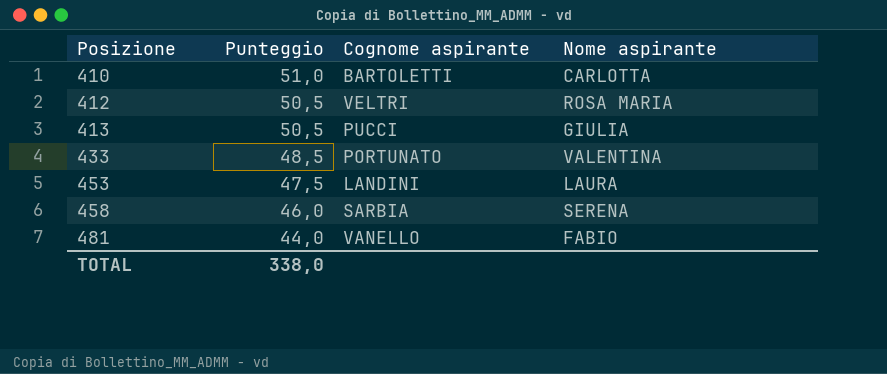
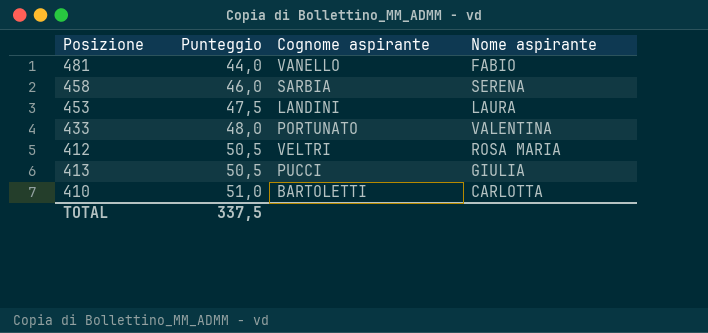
row order: Posizione ascending -> Punteggio ascending
433 | Punteggio: 48,5 -> 48,0
TOTAL | Punteggio: 338,0 -> 337,5

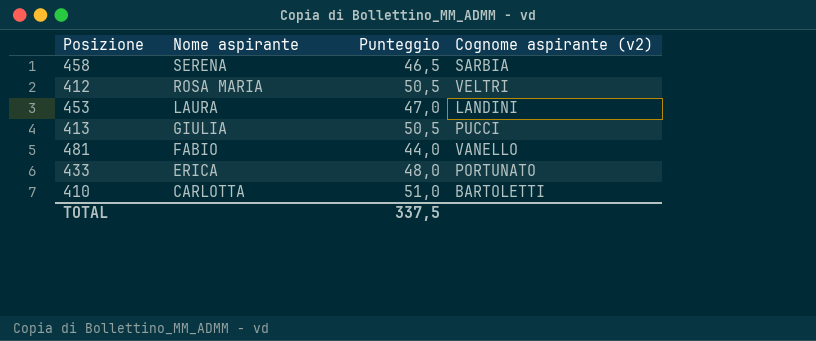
row order: Punteggio ascending -> Nome aspirante descending
column Nome aspirante | position: 4 -> 2
column name: Cognome aspirante -> Cognome aspirante (v2)
458 | Punteggio: 46,0 -> 46,5
453 | Punteggio: 47,5 -> 47,0
433 | Nome aspirante: VALENTINA -> ERICA

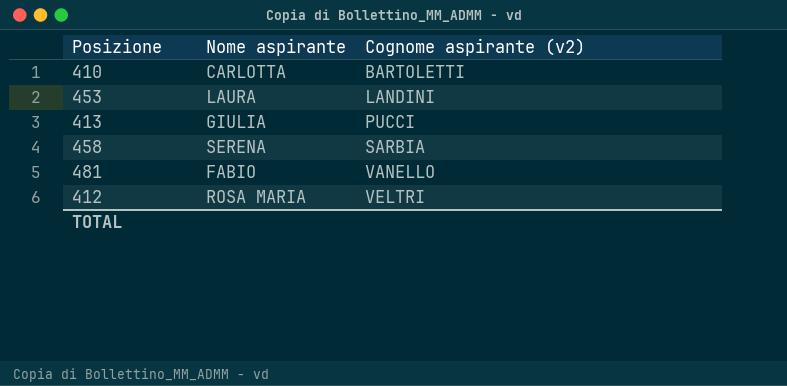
row order: Nome aspirante descending -> Cognome aspirante (v2) ascending
column Punteggio | position: 3 -> none
row 433: ERICA | 48,0 | PORTUNATO -> none

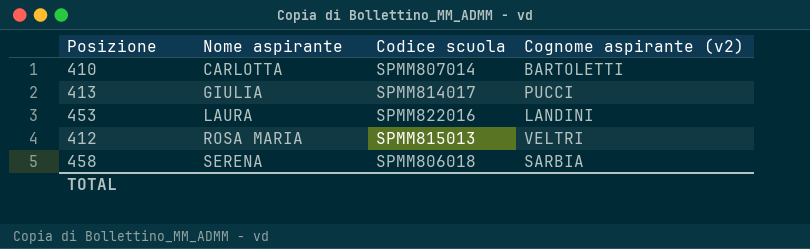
row order: Cognome aspirante (v2) ascending -> Nome aspirante ascending
column Codice scuola | position: none -> 3
row 481: FABIO | VANELLO -> none

